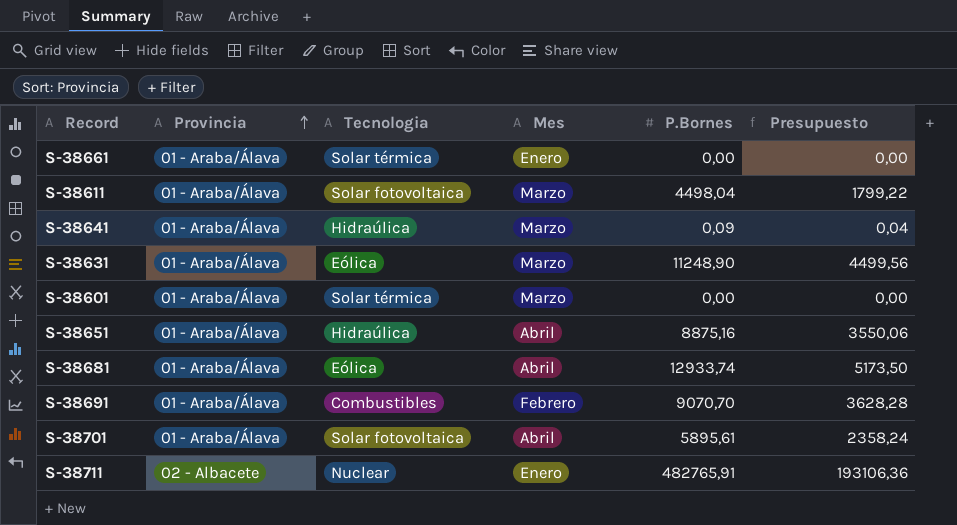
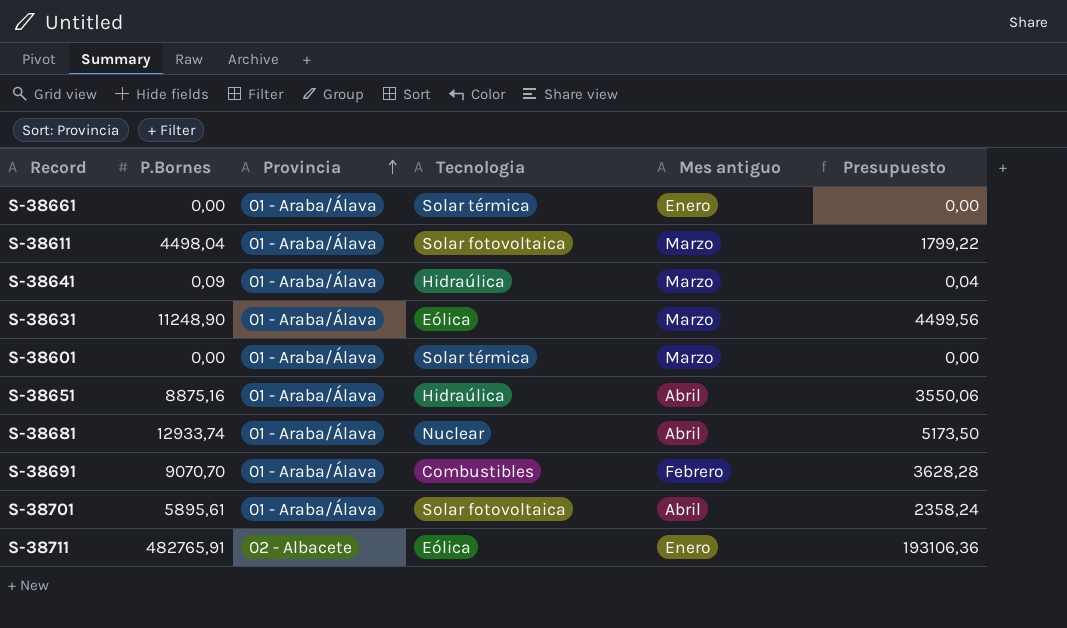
column P.Bornes | position: 5 -> 2
column name: Mes -> Mes antiguo
S-38681 | Tecnologia: Eólica -> Nuclear
S-38711 | Tecnologia: Nuclear -> Eólica

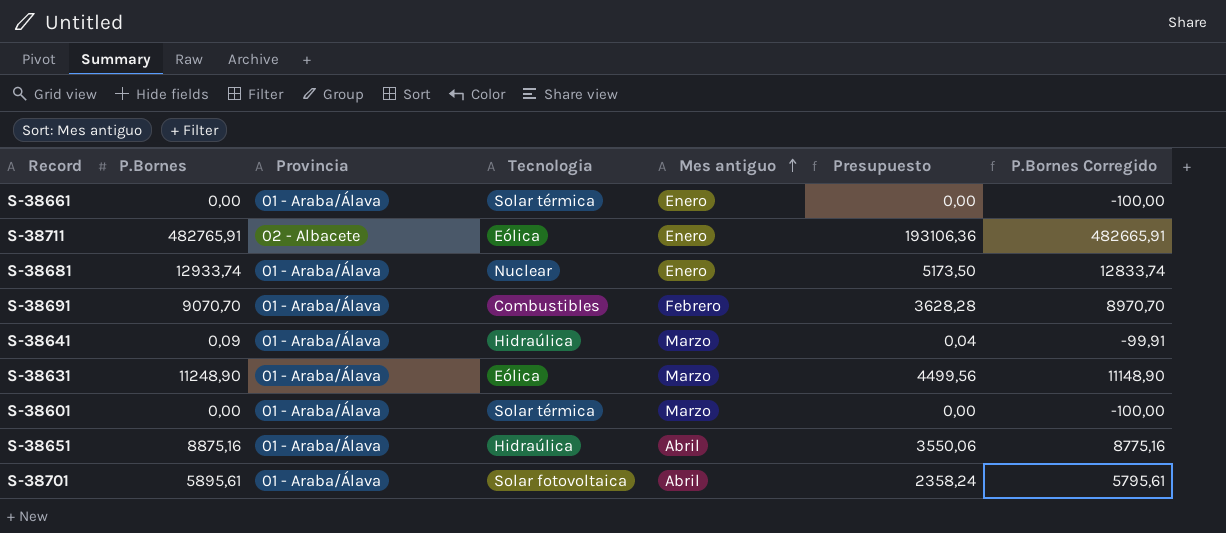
row order: Provincia ascending -> Mes antiguo ascending
column P.Bornes Corregido | formula: none -> [P.Bornes] - 100
row S-38611: 4498,04 | 01 - Araba/Álava | Solar fotovoltaica | Marzo | 1799,22 -> none
S-38681 | Mes antiguo: Abril -> Enero

